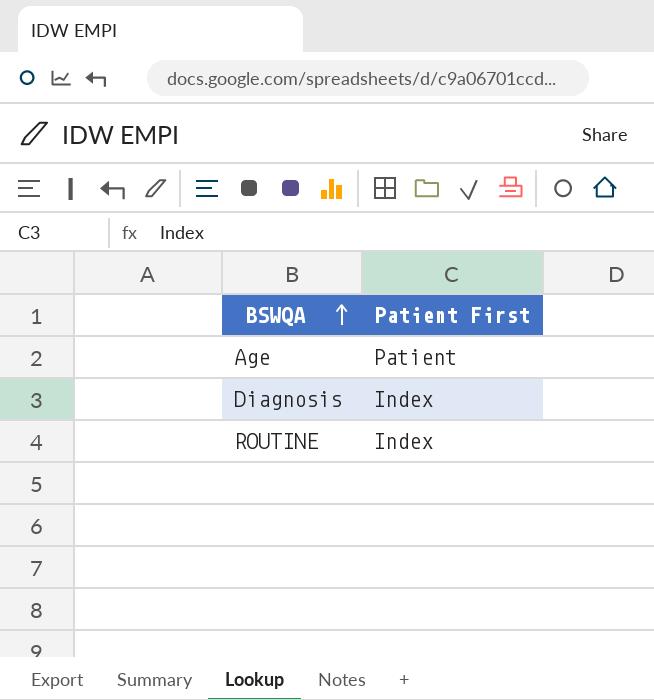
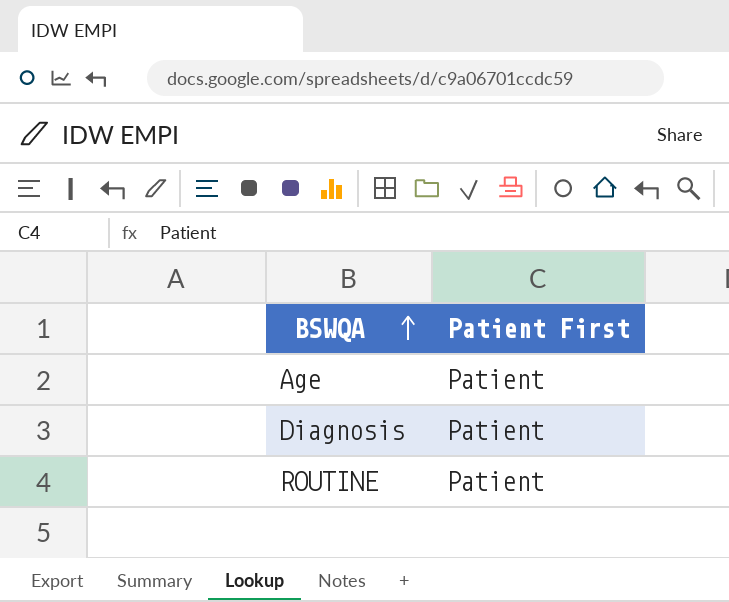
Diagnosis | Patient First: Index -> Patient
ROUTINE | Patient First: Index -> Patient

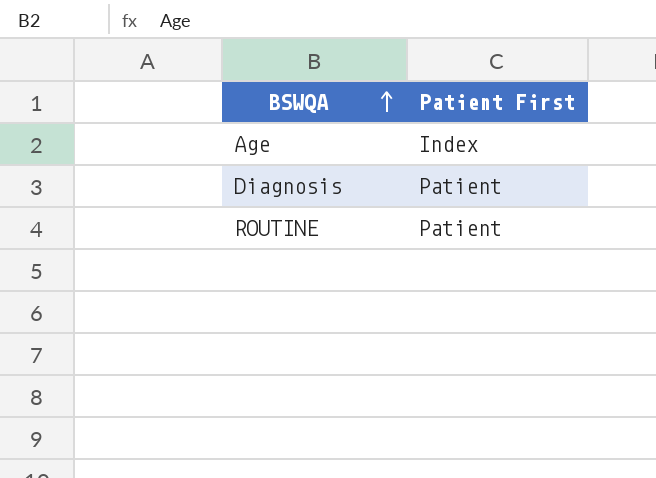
Age | Patient First: Patient -> Index

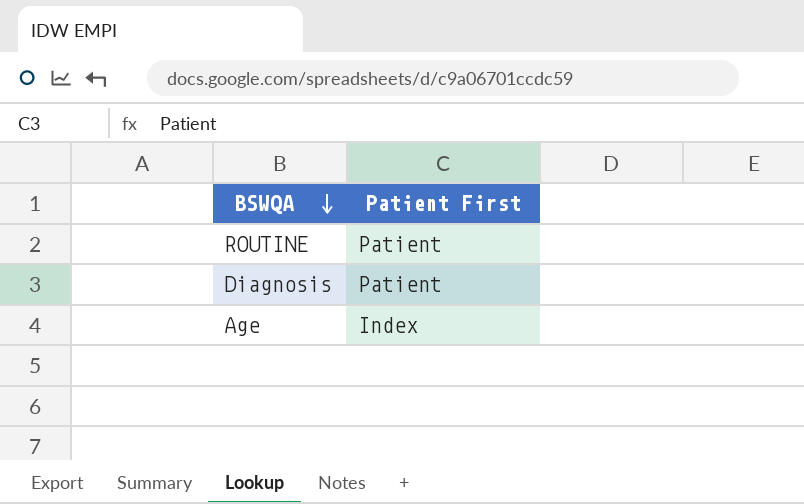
row order: BSWQA ascending -> BSWQA descending

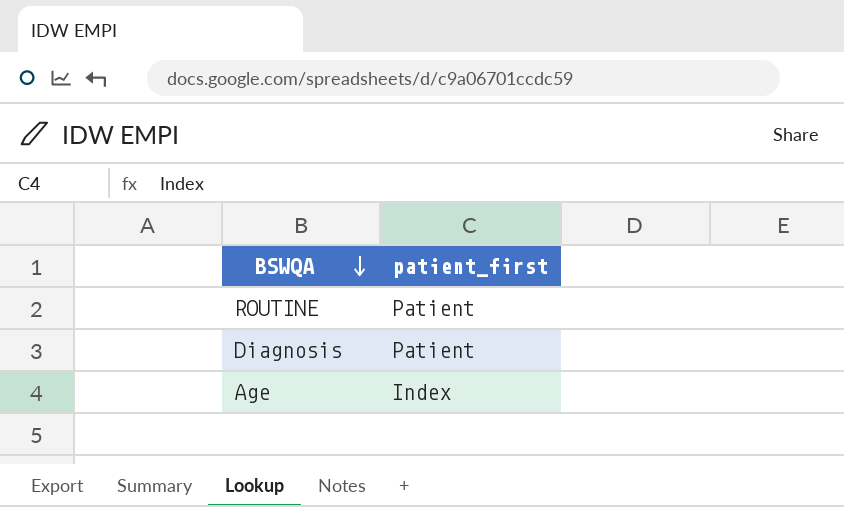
column name: Patient First -> patient_first

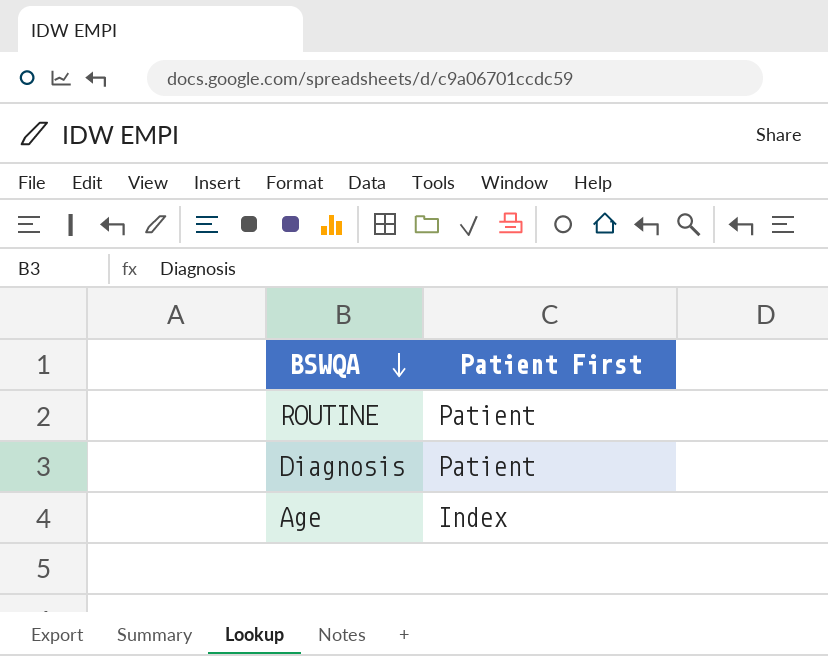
column name: patient_first -> Patient First

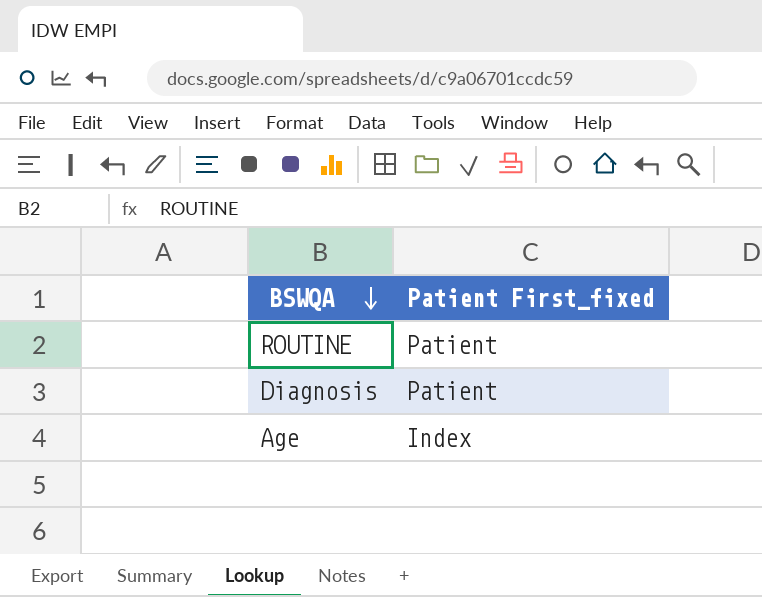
column name: Patient First -> Patient First_fixed

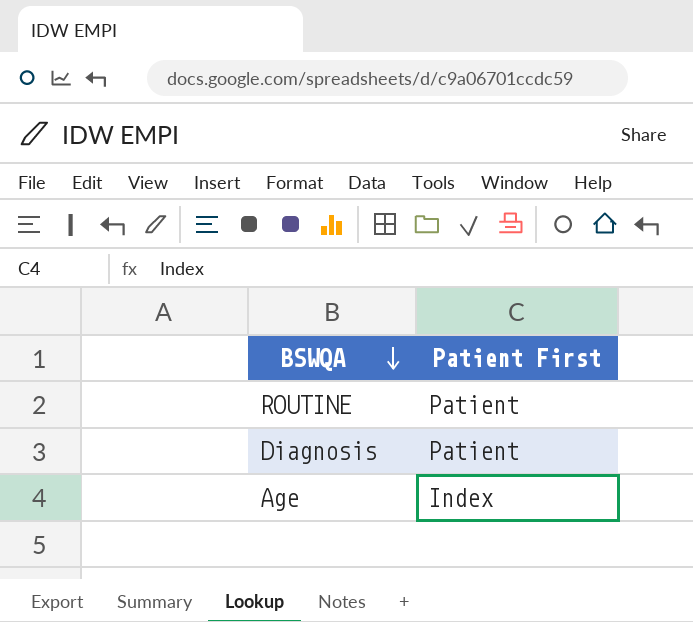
column name: Patient First_fixed -> Patient First

